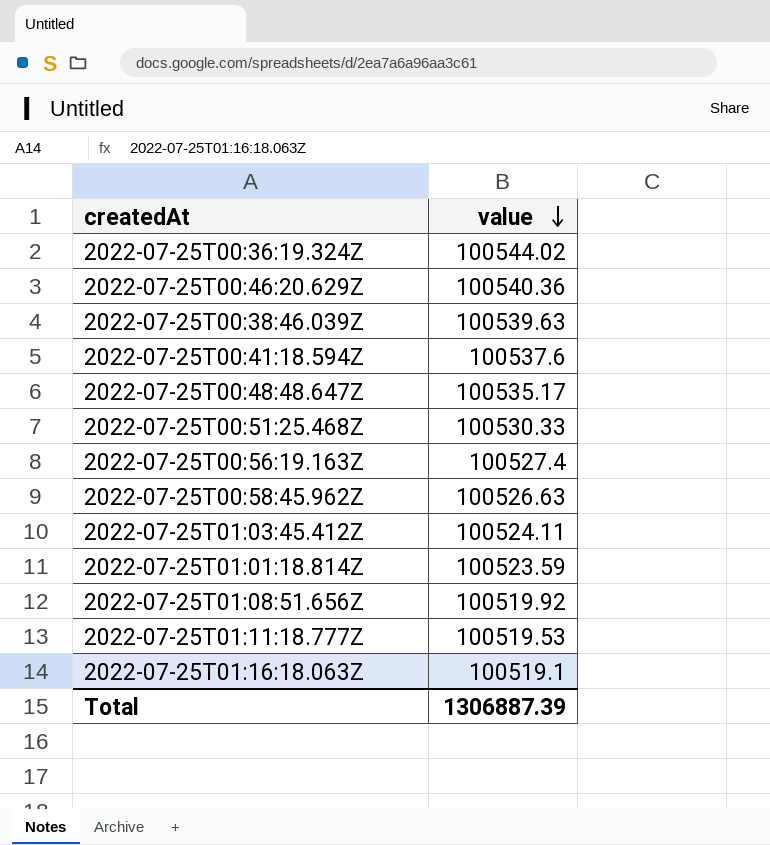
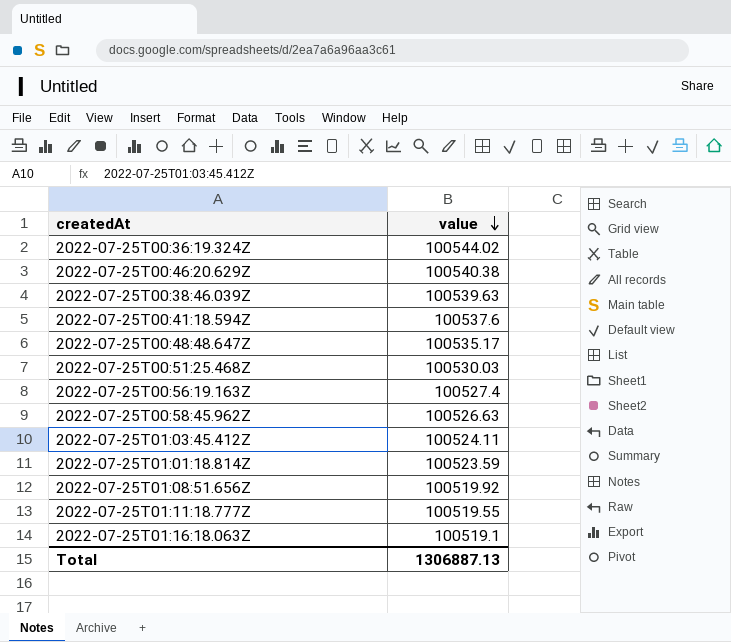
2022-07-25T00:46:20.629Z | value: 100540.36 -> 100540.38
2022-07-25T00:51:25.468Z | value: 100530.33 -> 100530.03
2022-07-25T01:11:18.777Z | value: 100519.53 -> 100519.55
Total | value: 1306887.39 -> 1306887.13

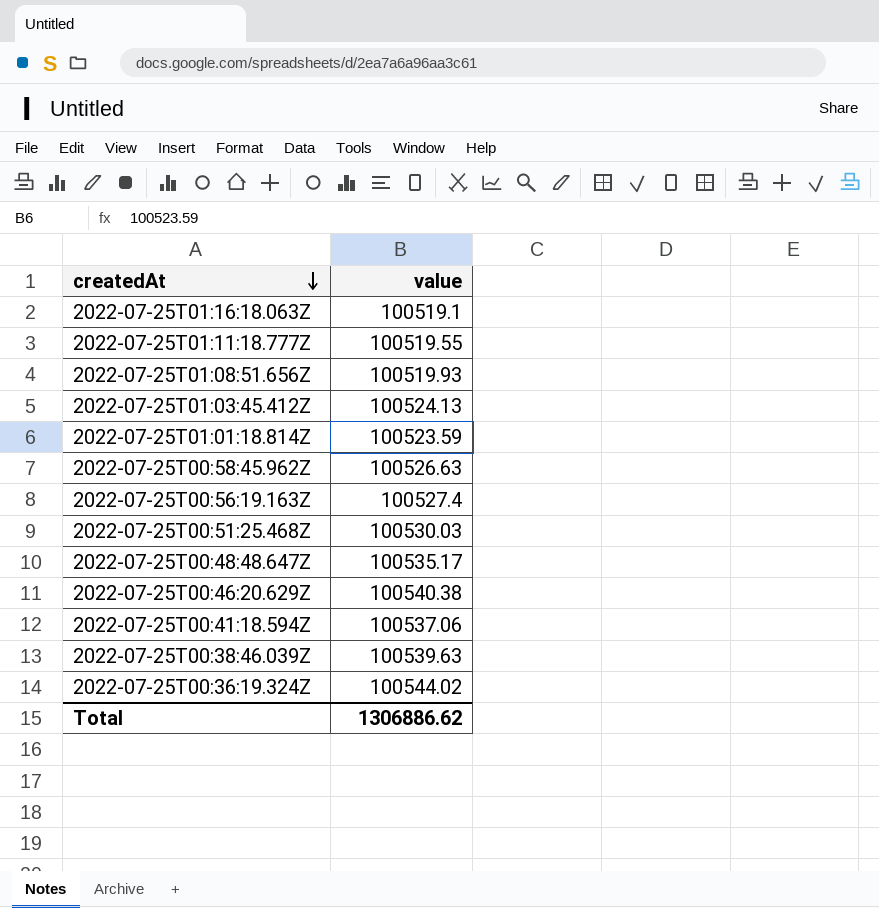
row order: value descending -> createdAt descending
2022-07-25T01:08:51.656Z | value: 100519.92 -> 100519.93
2022-07-25T01:03:45.412Z | value: 100524.11 -> 100524.13
2022-07-25T00:41:18.594Z | value: 100537.6 -> 100537.06
Total | value: 1306887.13 -> 1306886.62

